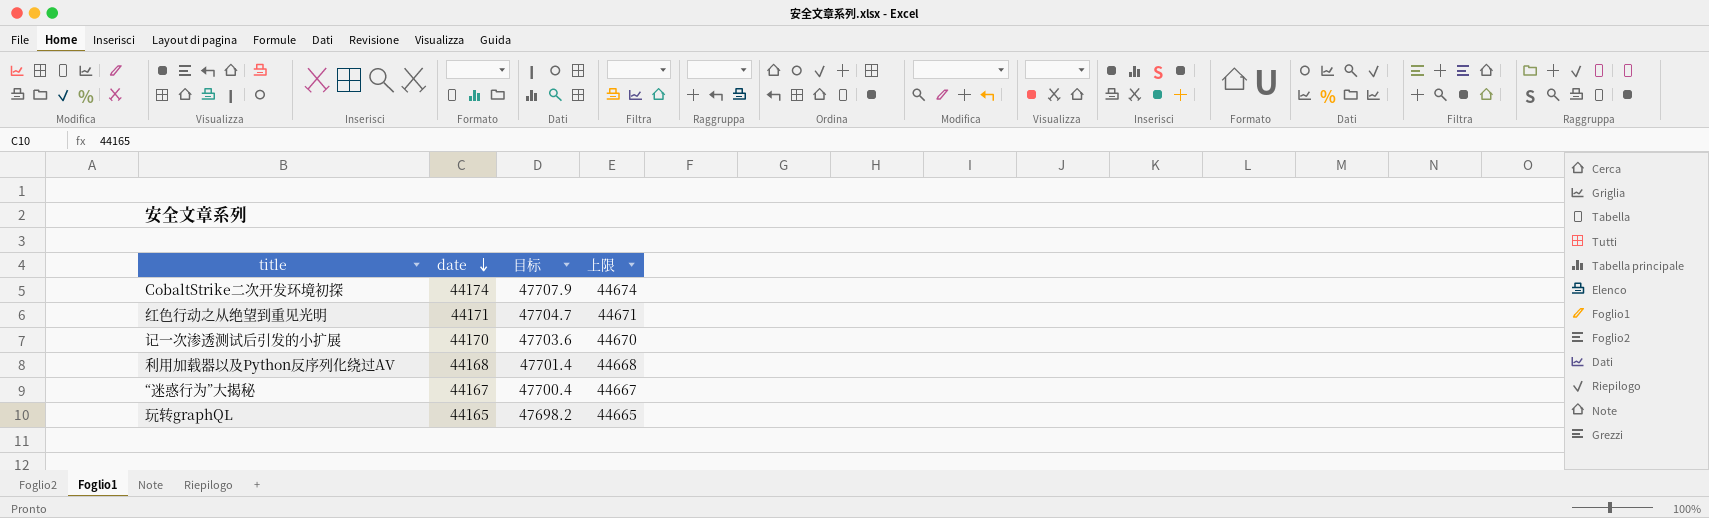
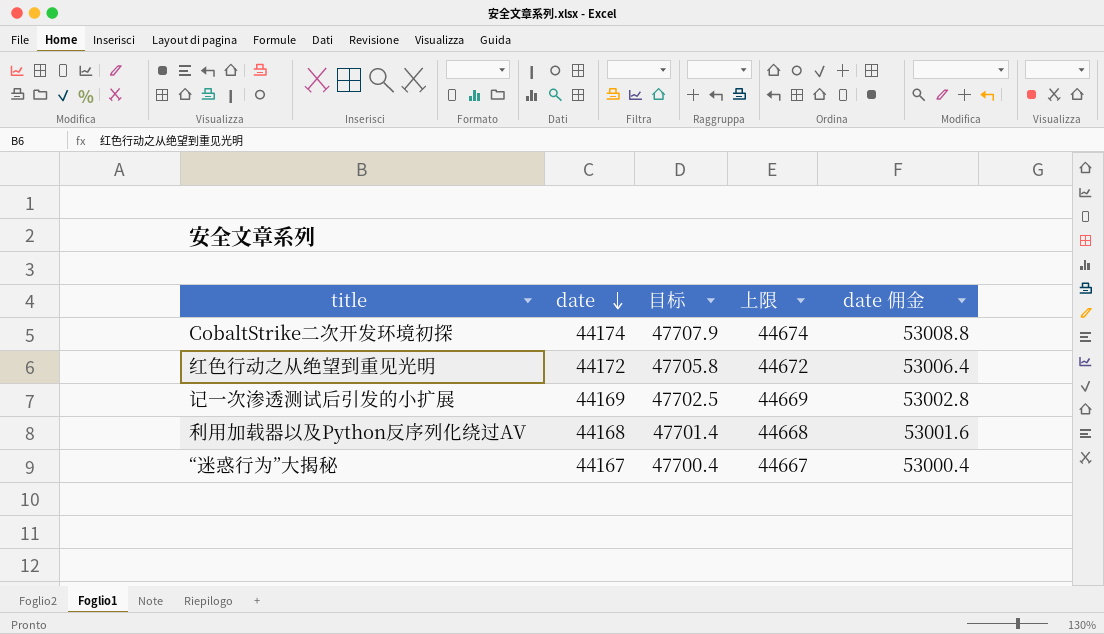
column date 佣金 | formula: none -> [date] * 1.2
row 玩转graphQL: 44165 | 47698.2 | 44665 -> none
红色行动之从绝望到重见光明 | date: 44171 -> 44172
红色行动之从绝望到重见光明 | 目标: 47704.7 -> 47705.8
红色行动之从绝望到重见光明 | 上限: 44671 -> 44672
记一次渗透测试后引发的小扩展 | date: 44170 -> 44169
记一次渗透测试后引发的小扩展 | 目标: 47703.6 -> 47702.5
记一次渗透测试后引发的小扩展 | 上限: 44670 -> 44669

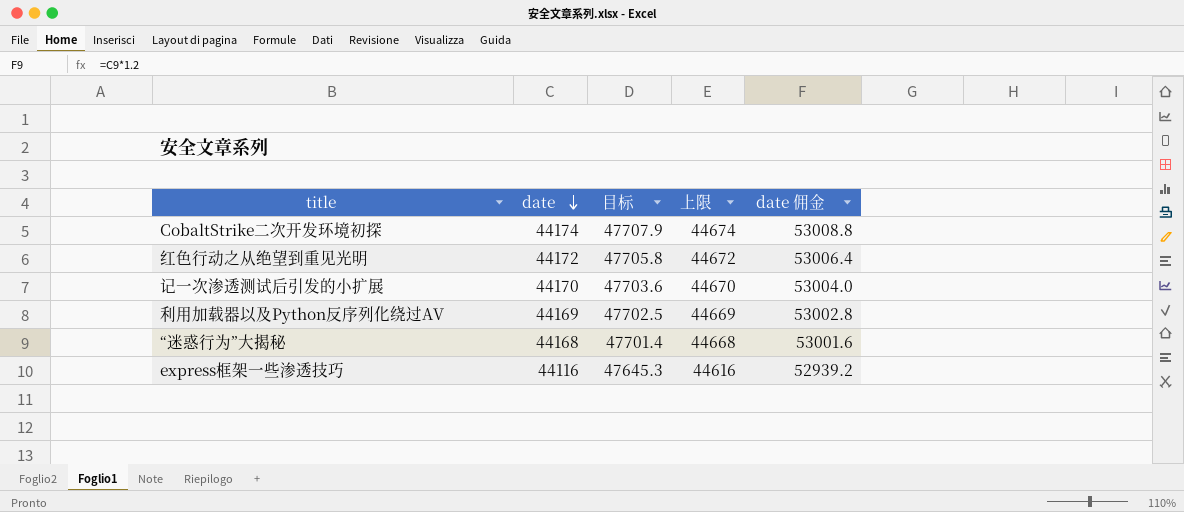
记一次渗透测试后引发的小扩展 | date: 44169 -> 44170
记一次渗透测试后引发的小扩展 | 目标: 47702.5 -> 47703.6
记一次渗透测试后引发的小扩展 | 上限: 44669 -> 44670
记一次渗透测试后引发的小扩展 | date 佣金: 53002.8 -> 53004.0
利用加载器以及Python反序列化绕过AV | date: 44168 -> 44169
利用加载器以及Python反序列化绕过AV | 目标: 47701.4 -> 47702.5
利用加载器以及Python反序列化绕过AV | 上限: 44668 -> 44669
利用加载器以及Python反序列化绕过AV | date 佣金: 53001.6 -> 53002.8
“迷惑行为”大揭秘 | date: 44167 -> 44168
“迷惑行为”大揭秘 | 目标: 47700.4 -> 47701.4
“迷惑行为”大揭秘 | 上限: 44667 -> 44668
“迷惑行为”大揭秘 | date 佣金: 53000.4 -> 53001.6
row express框架一些渗透技巧: none -> 44116 | 47645.3 | 44616 | 52939.2

